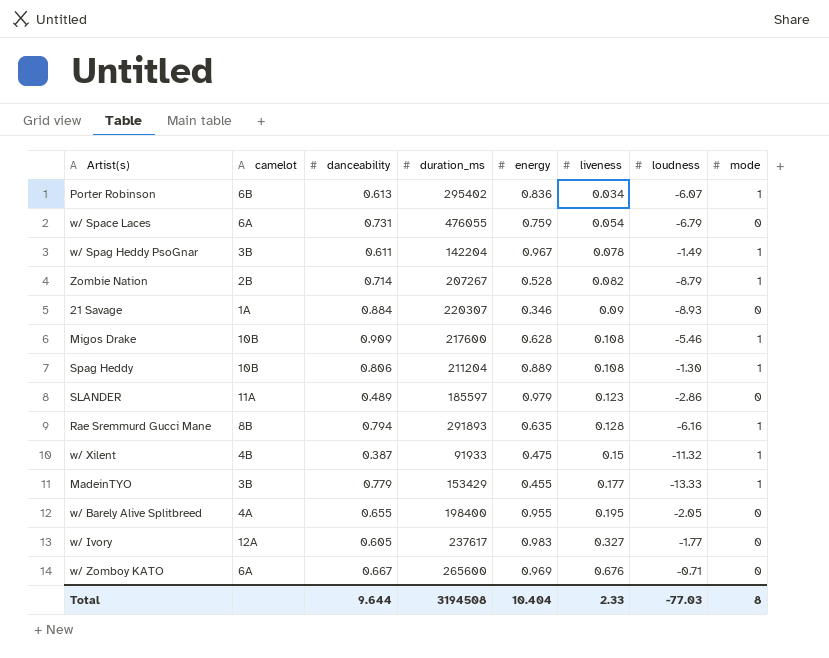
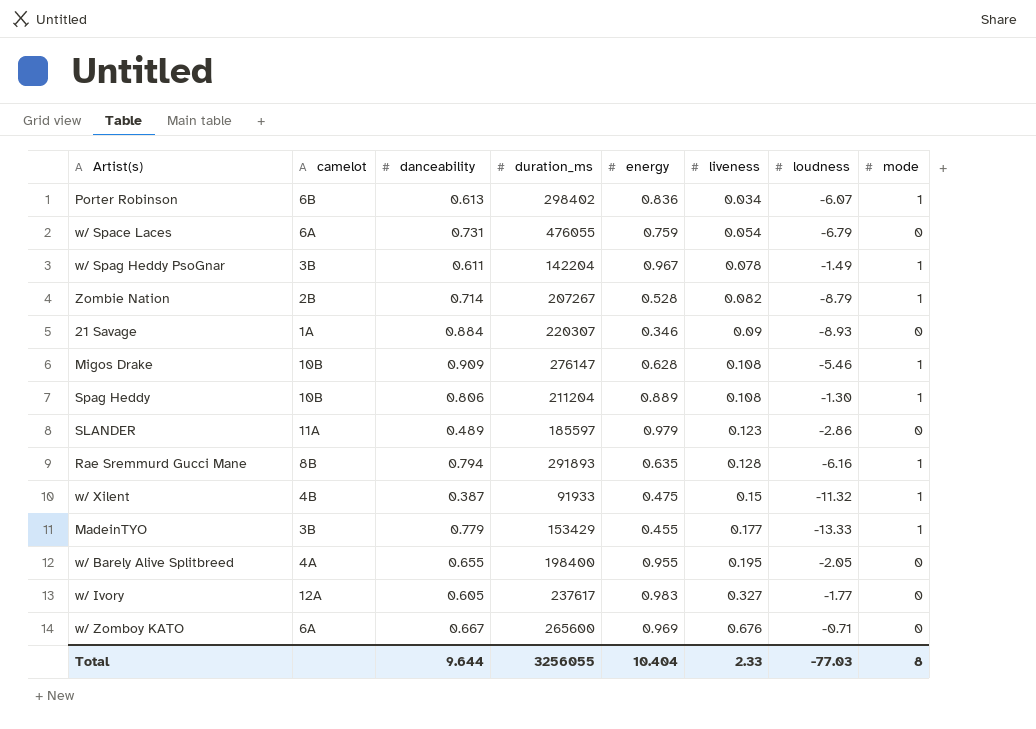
Porter Robinson | duration_ms: 295402 -> 298402
Migos Drake | duration_ms: 217600 -> 276147
Total | duration_ms: 3194508 -> 3256055

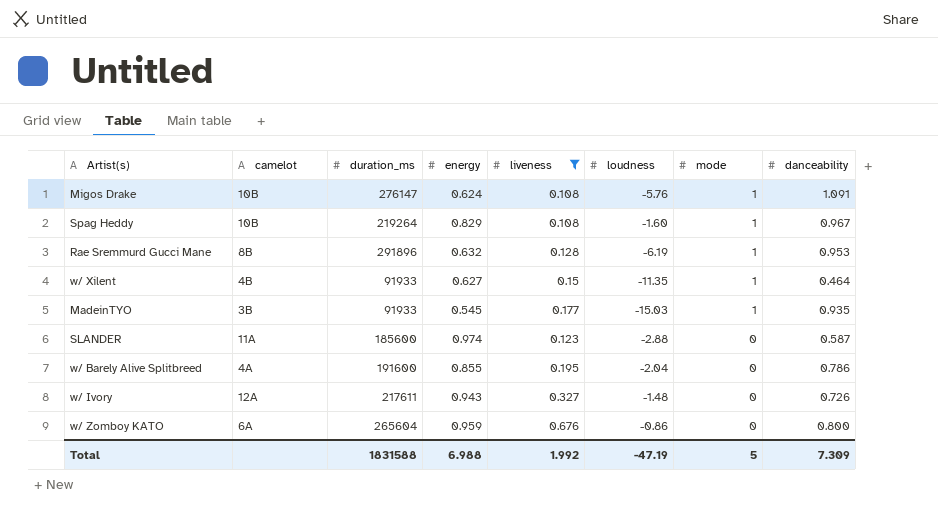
filter: none -> liveness >= 0.108
row order: liveness ascending -> mode descending
column danceability | position: 3 -> 8
Migos Drake | energy: 0.628 -> 0.624
Migos Drake | loudness: -5.46 -> -5.76
Migos Drake | danceability: 0.909 -> 1.091
Spag Heddy | duration_ms: 211204 -> 219264
Spag Heddy | energy: 0.889 -> 0.829
Spag Heddy | loudness: -1.30 -> -1.60
Spag Heddy | danceability: 0.806 -> 0.967
Rae Sremmurd Gucci Mane | duration_ms: 291893 -> 291896
Rae Sremmurd Gucci Mane | energy: 0.635 -> 0.632
Rae Sremmurd Gucci Mane | loudness: -6.16 -> -6.19
Rae Sremmurd Gucci Mane | danceability: 0.794 -> 0.953
w/ Xilent | energy: 0.475 -> 0.627
w/ Xilent | loudness: -11.32 -> -11.35
w/ Xilent | danceability: 0.387 -> 0.464
MadeinTYO | duration_ms: 153429 -> 91933
MadeinTYO | energy: 0.455 -> 0.545
MadeinTYO | loudness: -13.33 -> -15.03
MadeinTYO | danceability: 0.779 -> 0.935
SLANDER | duration_ms: 185597 -> 185600
SLANDER | energy: 0.979 -> 0.974
SLANDER | loudness: -2.86 -> -2.88
SLANDER | danceability: 0.489 -> 0.587
w/ Barely Alive Splitbreed | duration_ms: 198400 -> 191600
w/ Barely Alive Splitbreed | energy: 0.955 -> 0.855
w/ Barely Alive Splitbreed | loudness: -2.05 -> -2.04
w/ Barely Alive Splitbreed | danceability: 0.655 -> 0.786
w/ Ivory | duration_ms: 237617 -> 217611
w/ Ivory | energy: 0.983 -> 0.943
w/ Ivory | loudness: -1.77 -> -1.48
w/ Ivory | danceability: 0.605 -> 0.726
w/ Zomboy KATO | duration_ms: 265600 -> 265604
w/ Zomboy KATO | energy: 0.969 -> 0.959
w/ Zomboy KATO | loudness: -0.71 -> -0.86
w/ Zomboy KATO | danceability: 0.667 -> 0.800
Total | duration_ms: 3256055 -> 1831588
Total | energy: 10.404 -> 6.988
Total | liveness: 2.33 -> 1.992
Total | loudness: -77.03 -> -47.19
Total | mode: 8 -> 5
Total | danceability: 9.644 -> 7.309

